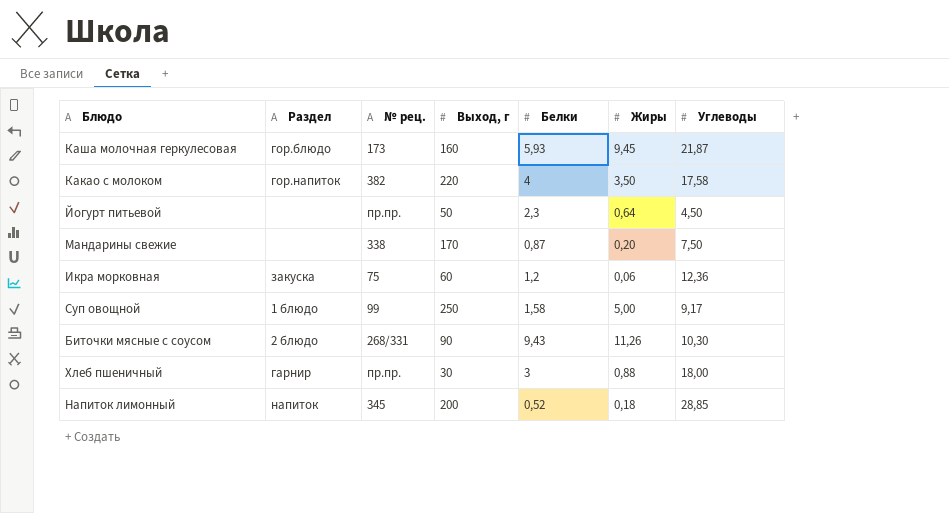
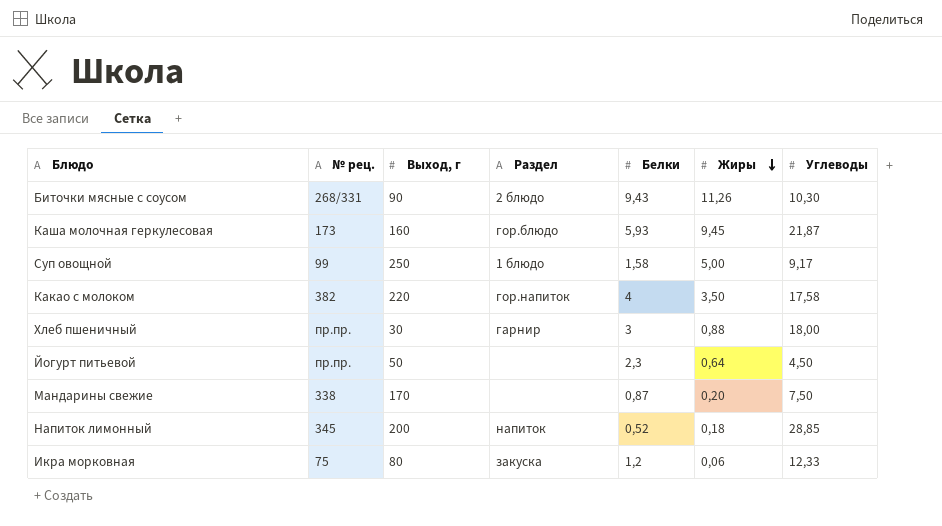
row order: none -> Жиры descending
column Раздел | position: 2 -> 4
Икра морковная | Выход, г: 60 -> 80
Икра морковная | Углеводы: 12,36 -> 12,33

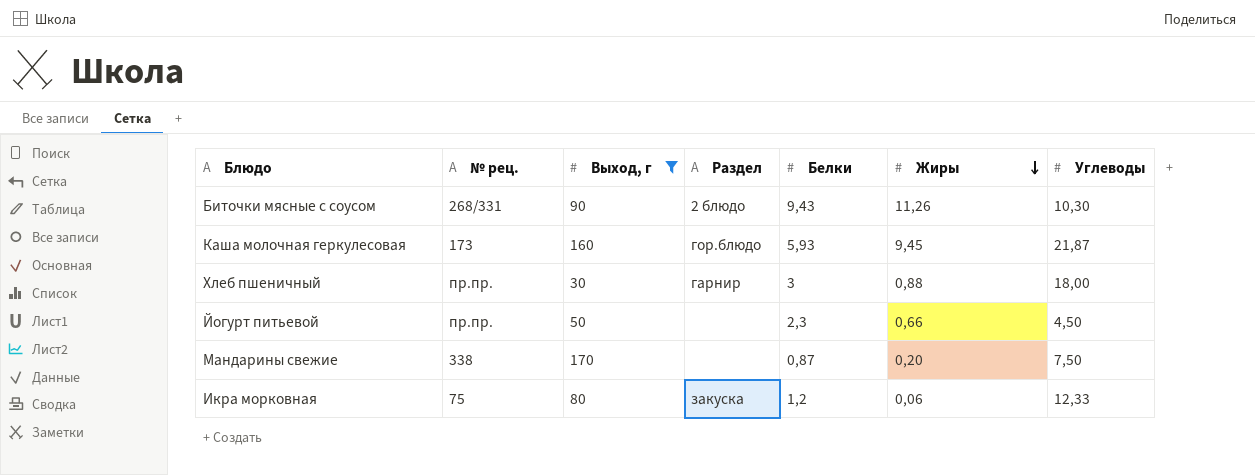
filter: none -> Выход, г <= 170
Йогурт питьевой | Жиры: 0,64 -> 0,66

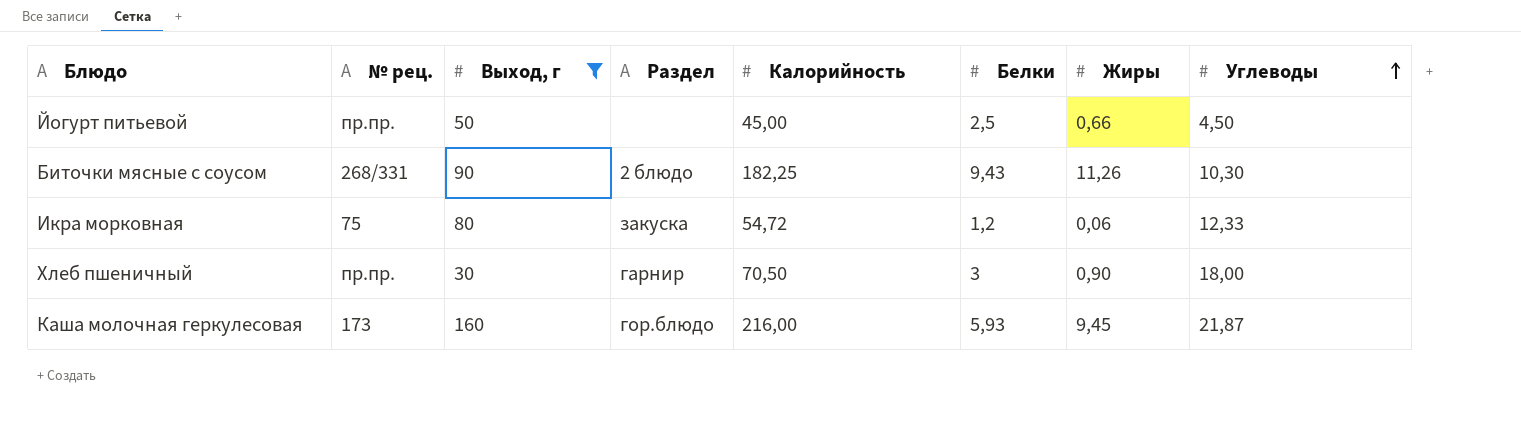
row order: Жиры descending -> Углеводы ascending
column Калорийность | position: none -> 5
row Мандарины свежие: 338 | 170 | none | 0,87 | 0,20 | 7,50 -> none
Йогурт питьевой | Белки: 2,3 -> 2,5
Хлеб пшеничный | Жиры: 0,88 -> 0,90

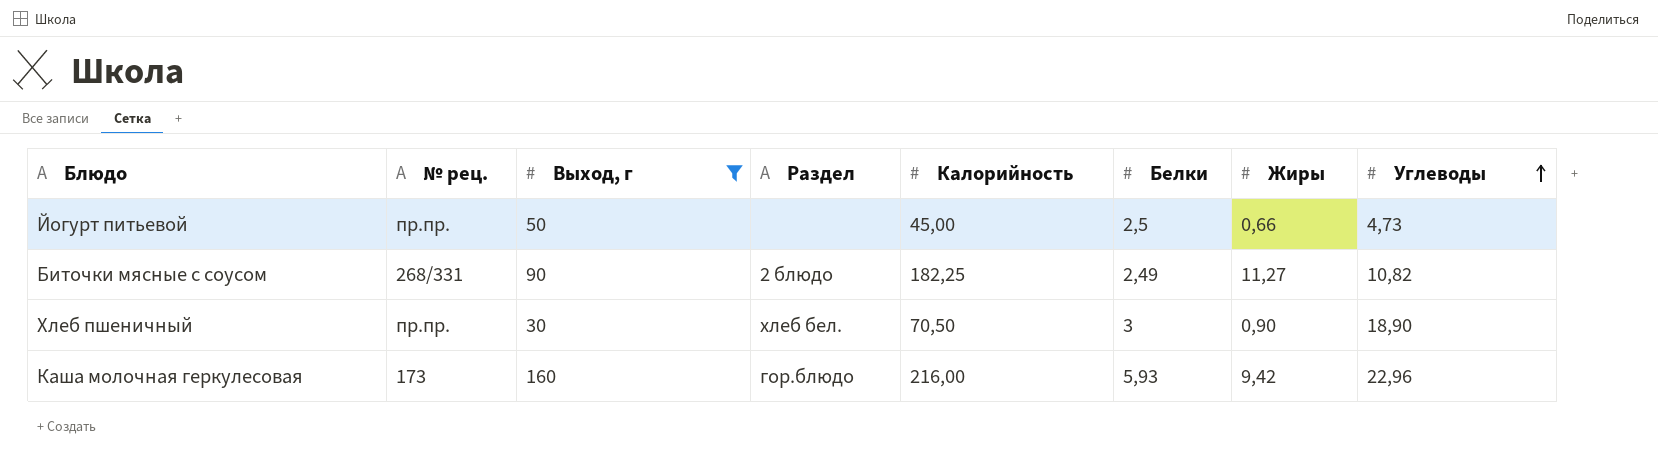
row Икра морковная: 75 | 80 | закуска | 54,72 | 1,2 | 0,06 | 12,33 -> none
Йогурт питьевой | Углеводы: 4,50 -> 4,73
Биточки мясные с соусом | Белки: 9,43 -> 2,49
Биточки мясные с соусом | Жиры: 11,26 -> 11,27
Биточки мясные с соусом | Углеводы: 10,30 -> 10,82
Хлеб пшеничный | Раздел: гарнир -> хлеб бел.
Хлеб пшеничный | Углеводы: 18,00 -> 18,90
Каша молочная геркулесовая | Жиры: 9,45 -> 9,42
Каша молочная геркулесовая | Углеводы: 21,87 -> 22,96

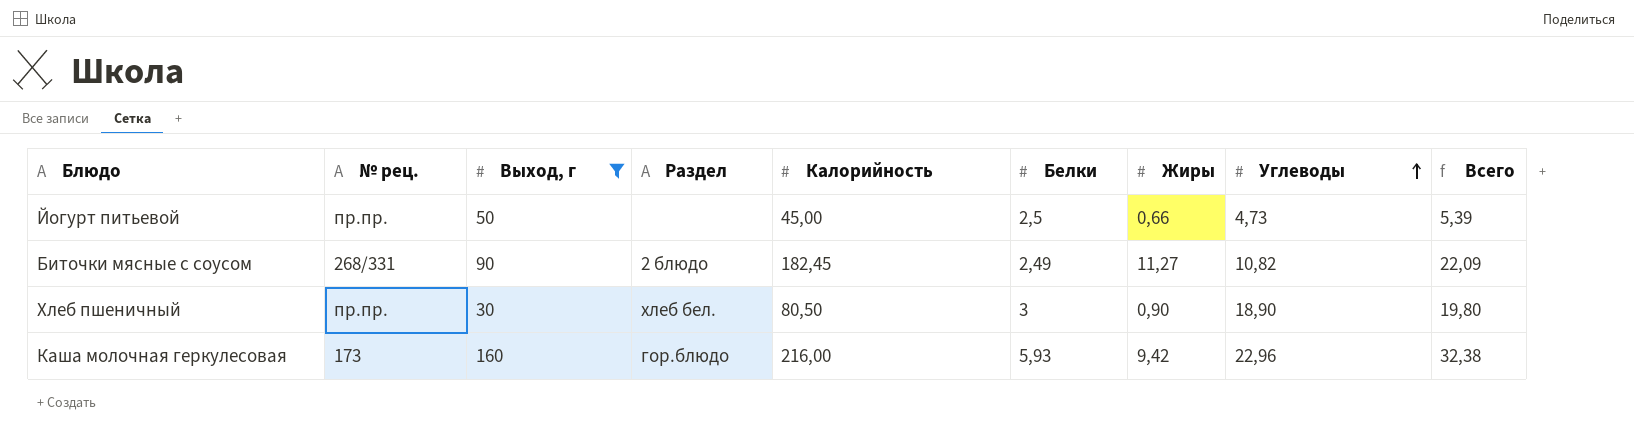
column Всего | formula: none -> [Жиры] + [Углеводы]
Биточки мясные с соусом | Калорийность: 182,25 -> 182,45
Хлеб пшеничный | Калорийность: 70,50 -> 80,50

